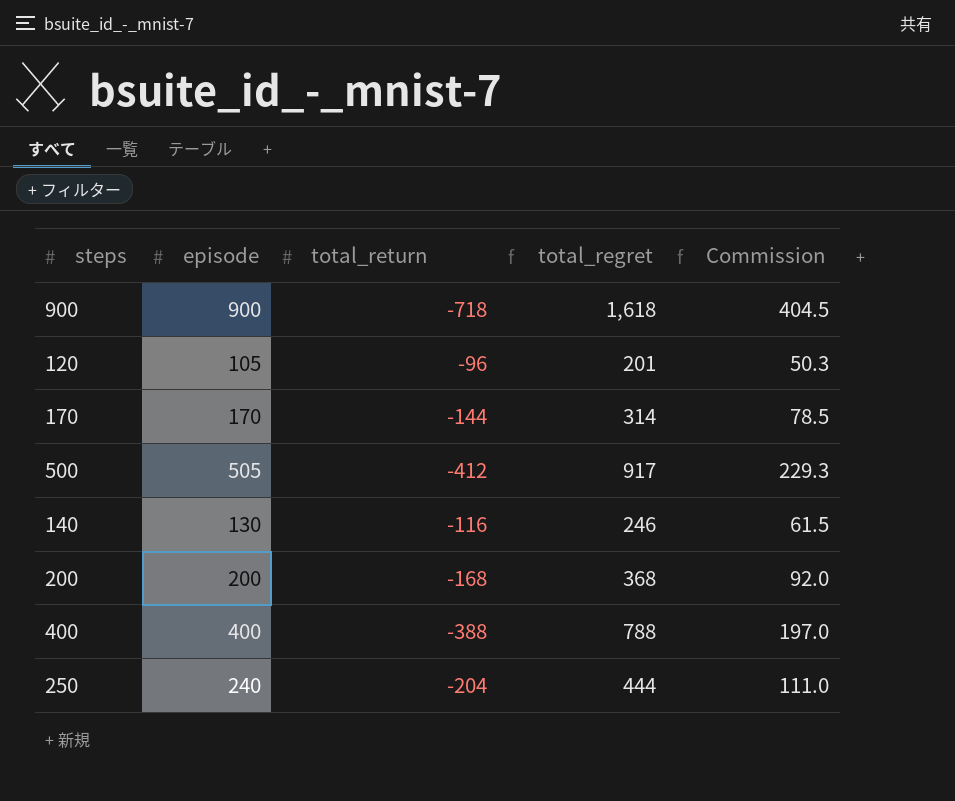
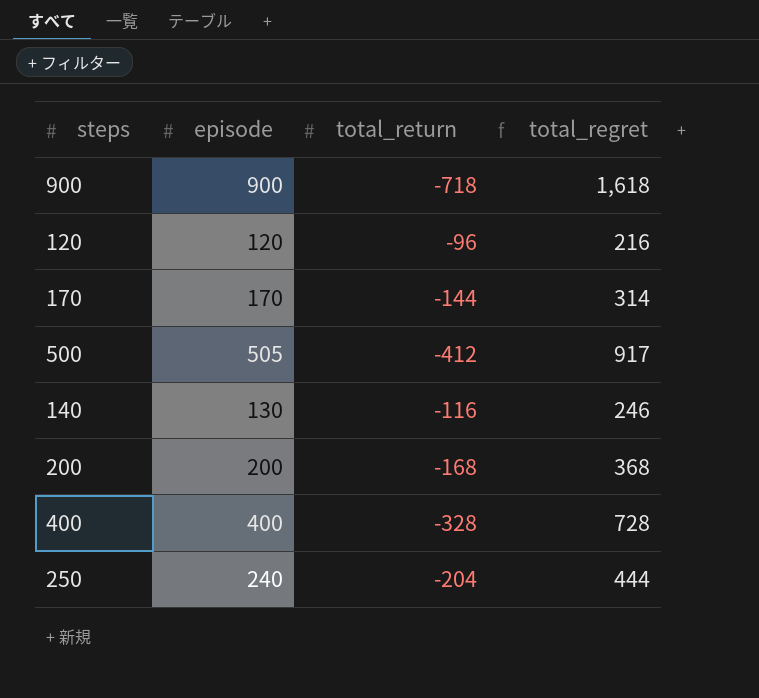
column Commission | formula: [total_regret] * 0.25 -> none
120 | episode: 105 -> 120
120 | total_regret: 201 -> 216
400 | total_return: -388 -> -328
400 | total_regret: 788 -> 728

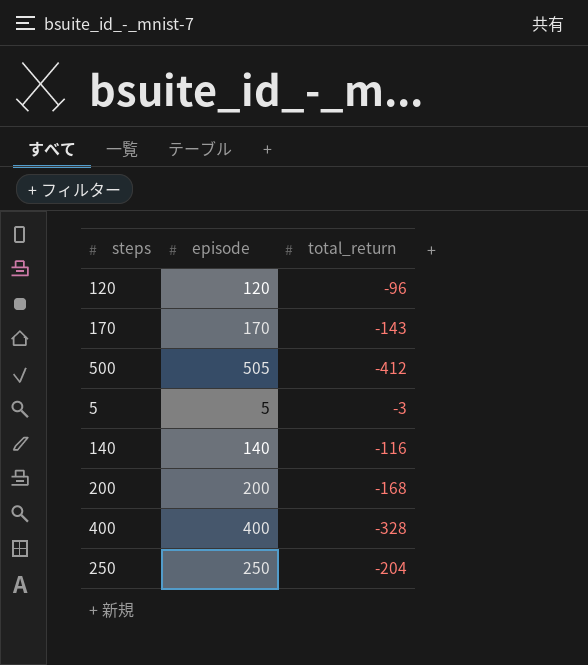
column total_regret | formula: [episode] - [total_return] -> none
row 900: 900 | -718 | 1,618 -> none
170 | total_return: -144 -> -143
row 5: none -> 5 | -3
140 | episode: 130 -> 140
250 | episode: 240 -> 250

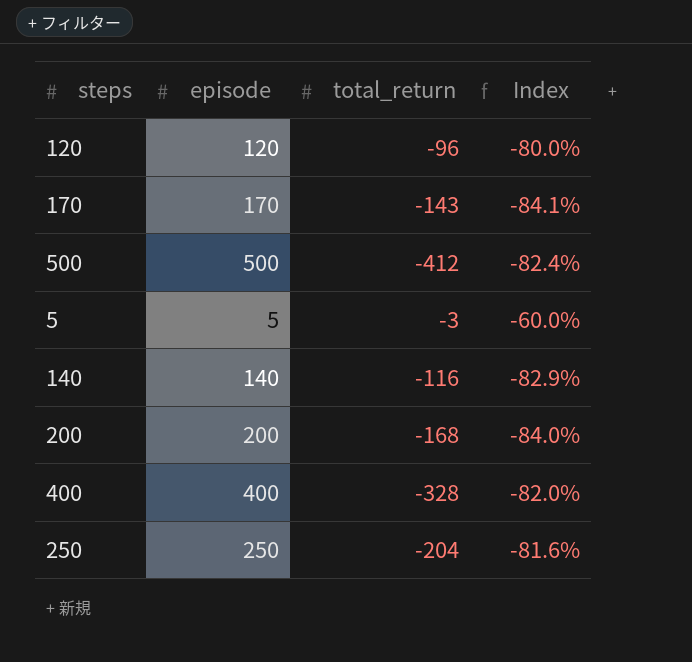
column Index | formula: none -> [total_return] / [episode]
500 | episode: 505 -> 500

